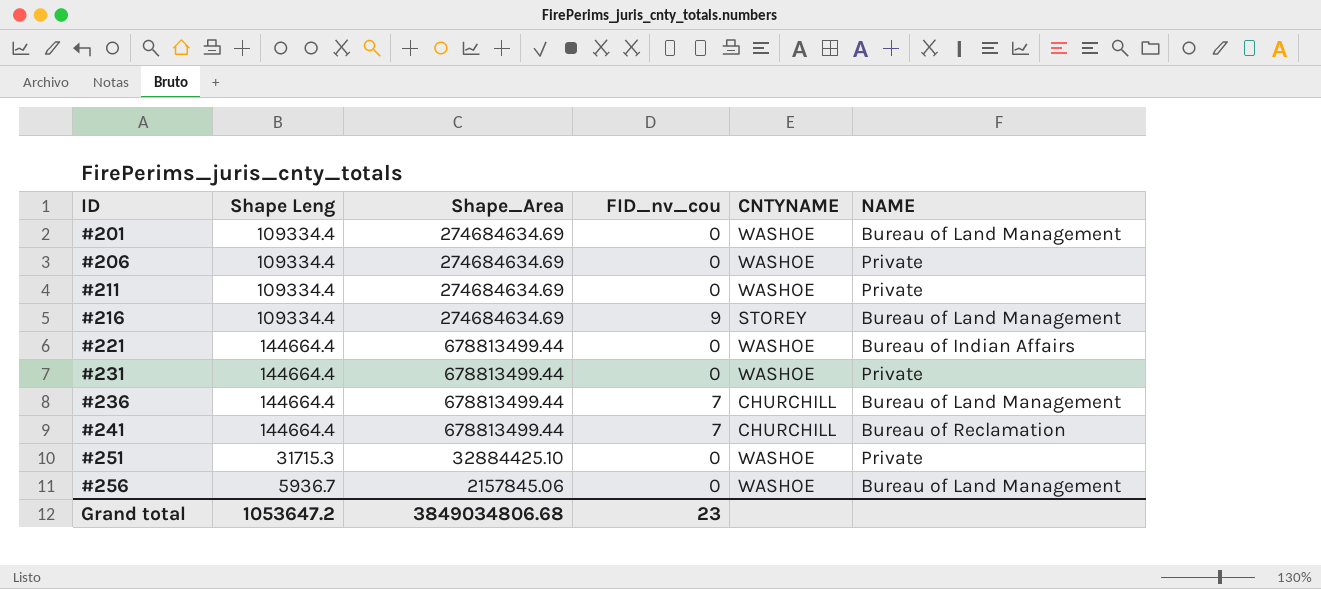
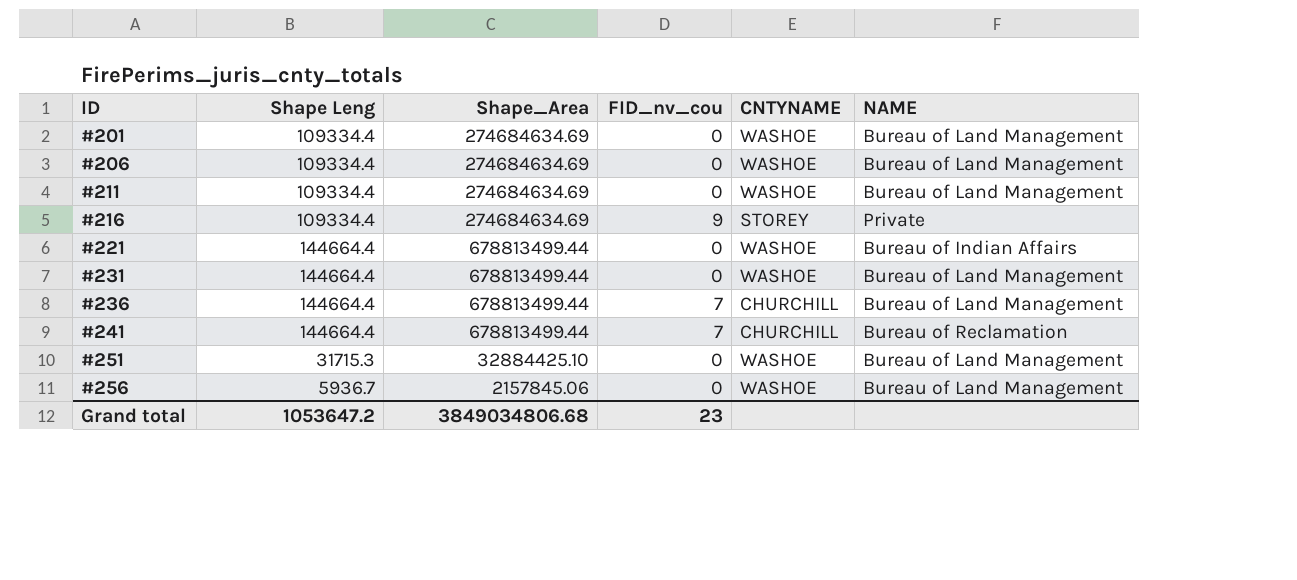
#206 | NAME: Private -> Bureau of Land Management
#211 | NAME: Private -> Bureau of Land Management
#216 | NAME: Bureau of Land Management -> Private
#231 | NAME: Private -> Bureau of Land Management
#251 | NAME: Private -> Bureau of Land Management

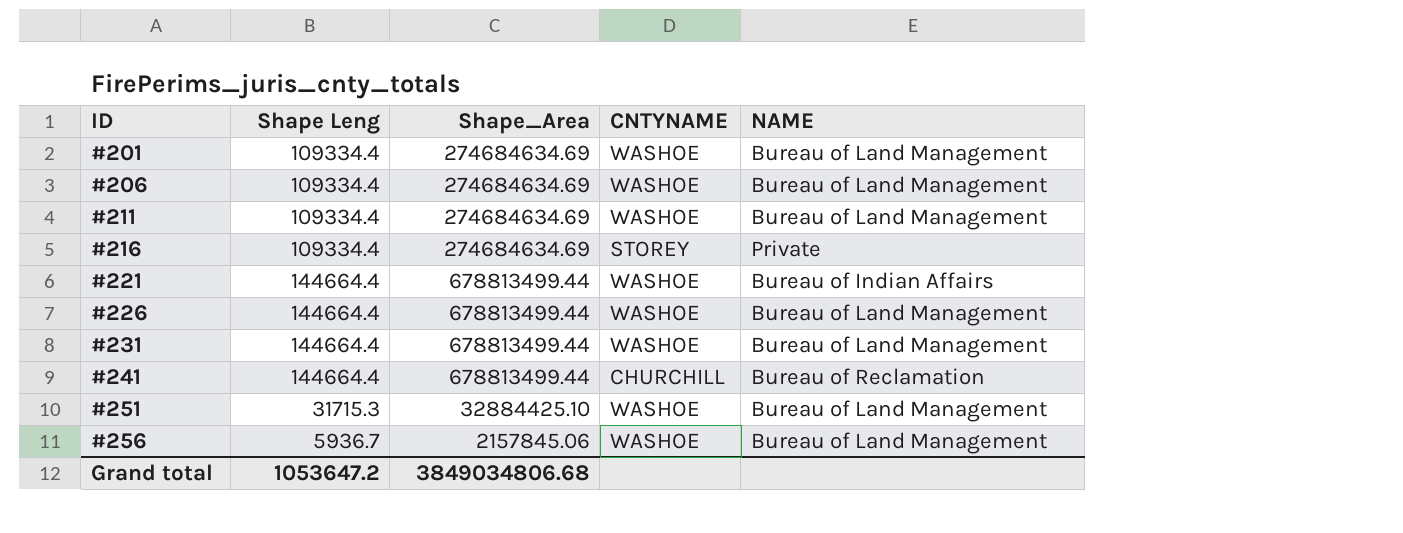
column FID_nv_cou | position: 4 -> none
row #236: 144664.4 | 678813499.44 | 7 | CHURCHILL | Bureau of Land Management -> none
row #226: none -> 144664.4 | 678813499.44 | WASHOE | Bureau of Land Management

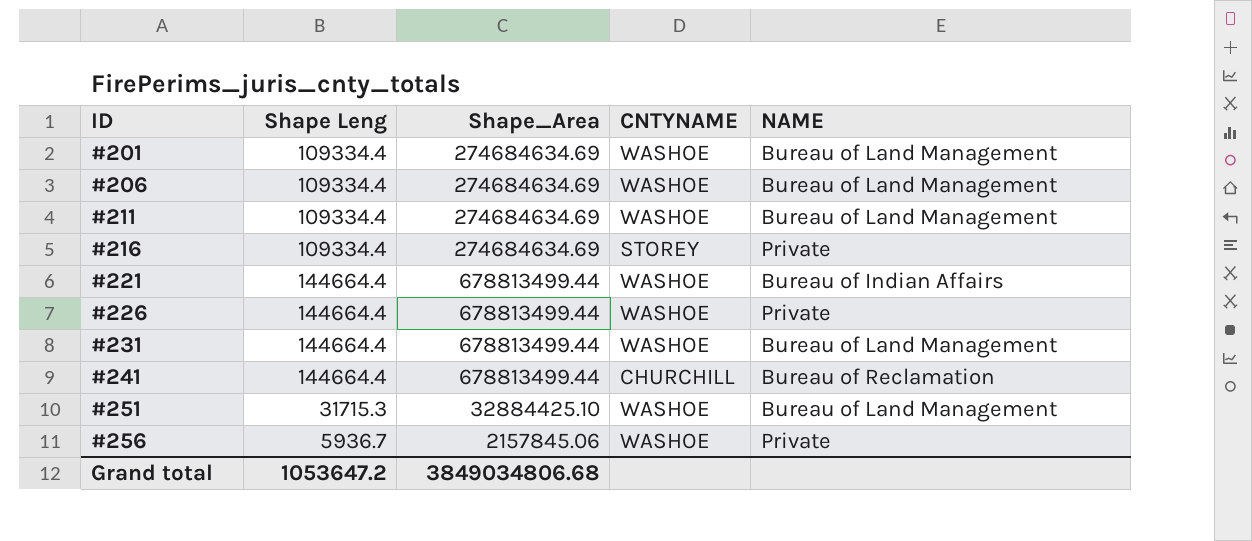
#226 | NAME: Bureau of Land Management -> Private
#256 | NAME: Bureau of Land Management -> Private

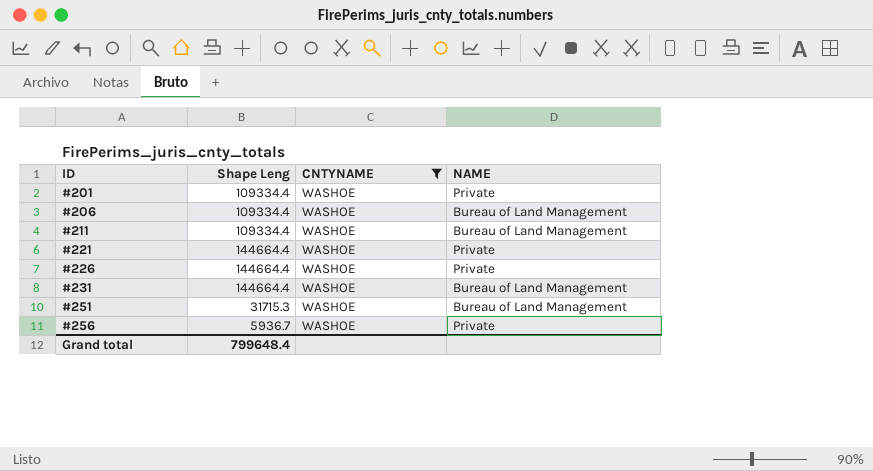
filter: none -> CNTYNAME = WASHOE
column Shape_Area | position: 3 -> none
#201 | NAME: Bureau of Land Management -> Private
#221 | NAME: Bureau of Indian Affairs -> Private
Grand total | Shape Leng: 1053647.2 -> 799648.4

